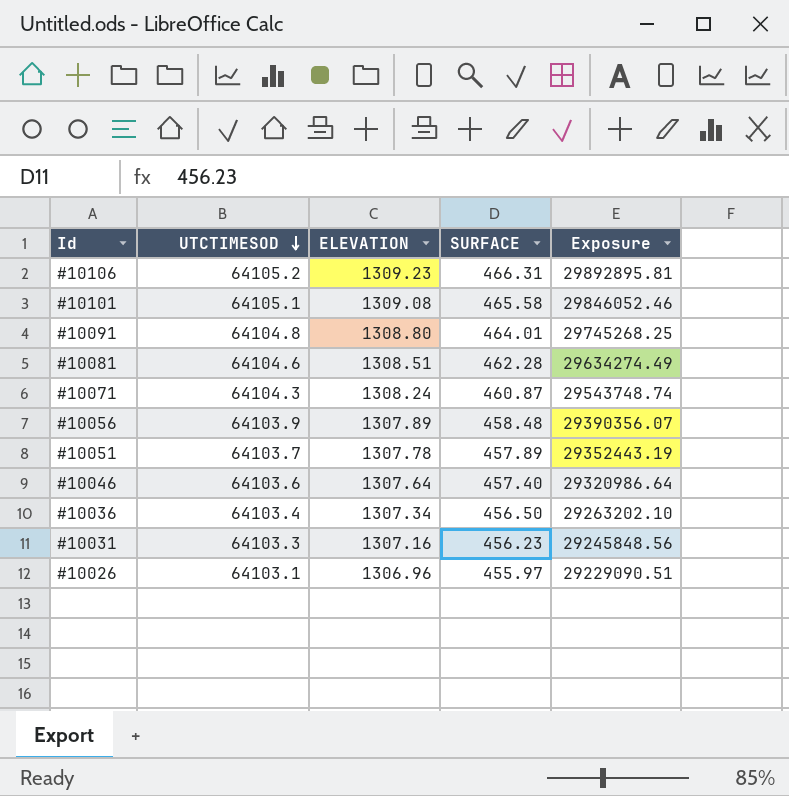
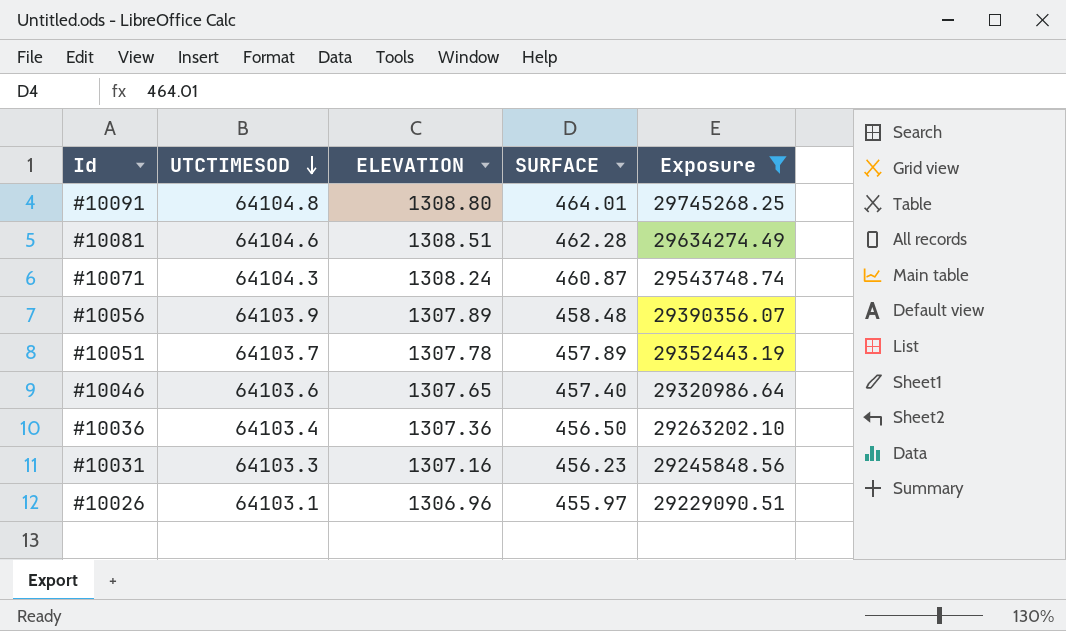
filter: none -> Exposure <= 29745268.25
#10046 | ELEVATION: 1307.64 -> 1307.65
#10036 | ELEVATION: 1307.34 -> 1307.36

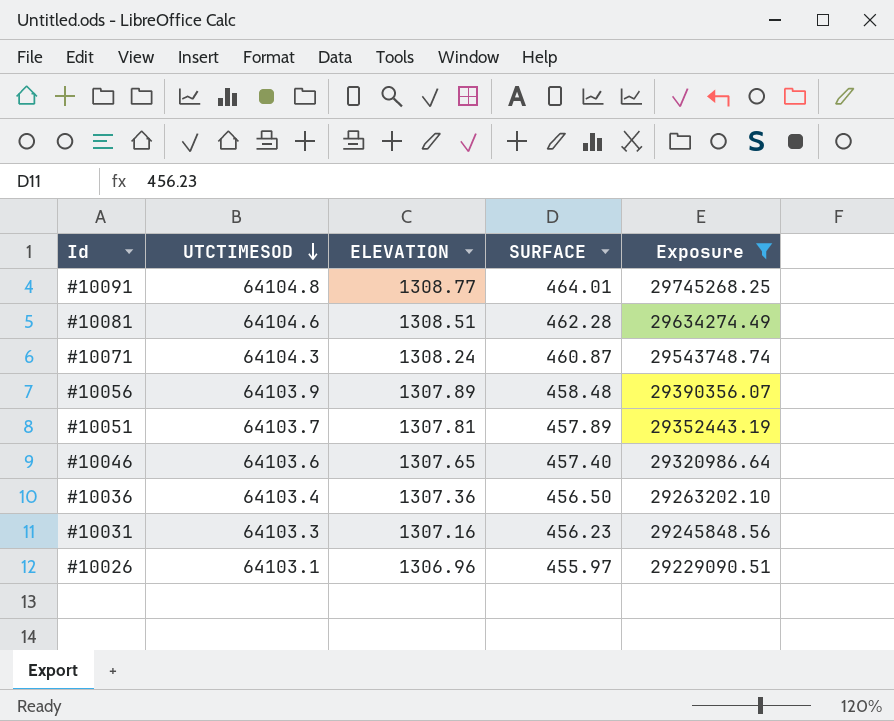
#10091 | ELEVATION: 1308.80 -> 1308.77
#10051 | ELEVATION: 1307.78 -> 1307.81

